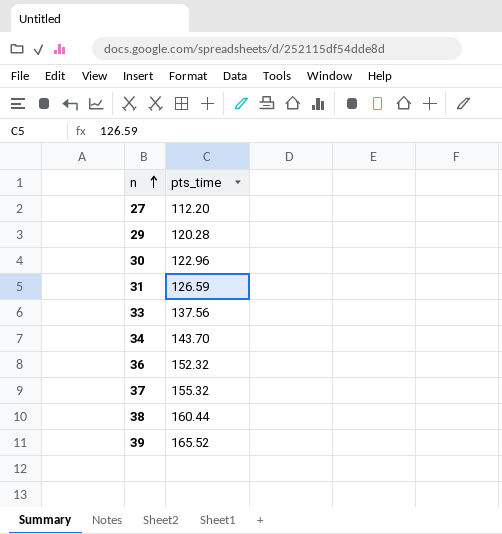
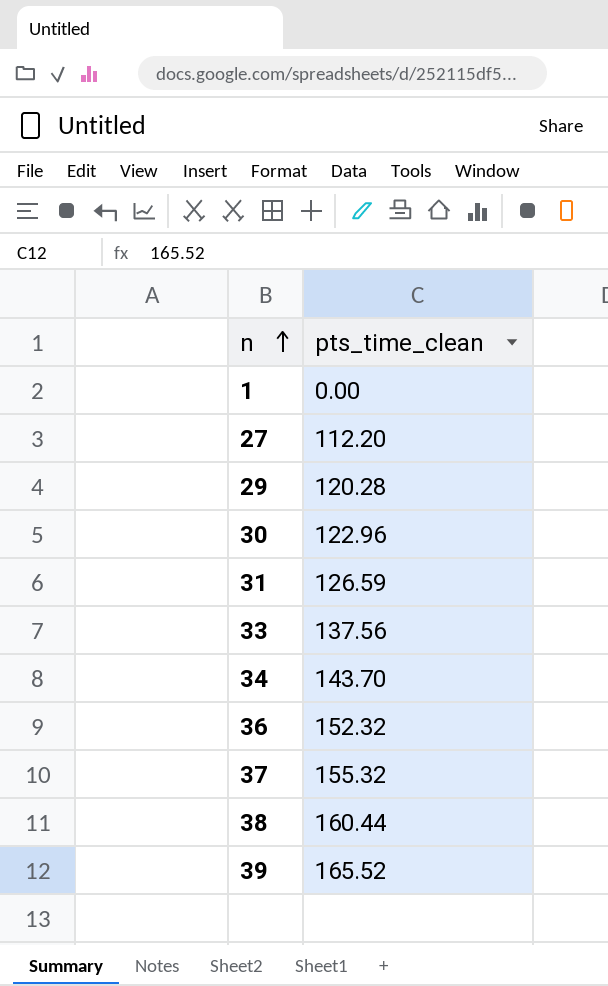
column name: pts_time -> pts_time_clean
row 1: none -> 0.00

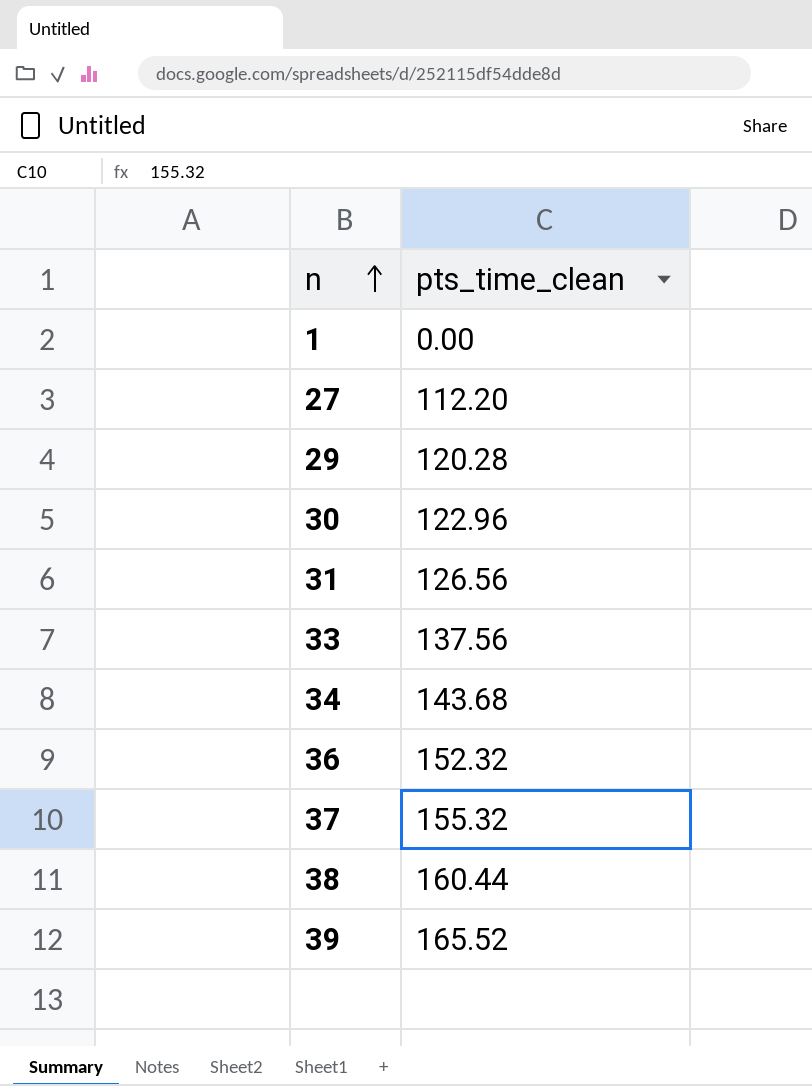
31 | pts_time_clean: 126.59 -> 126.56
34 | pts_time_clean: 143.70 -> 143.68

